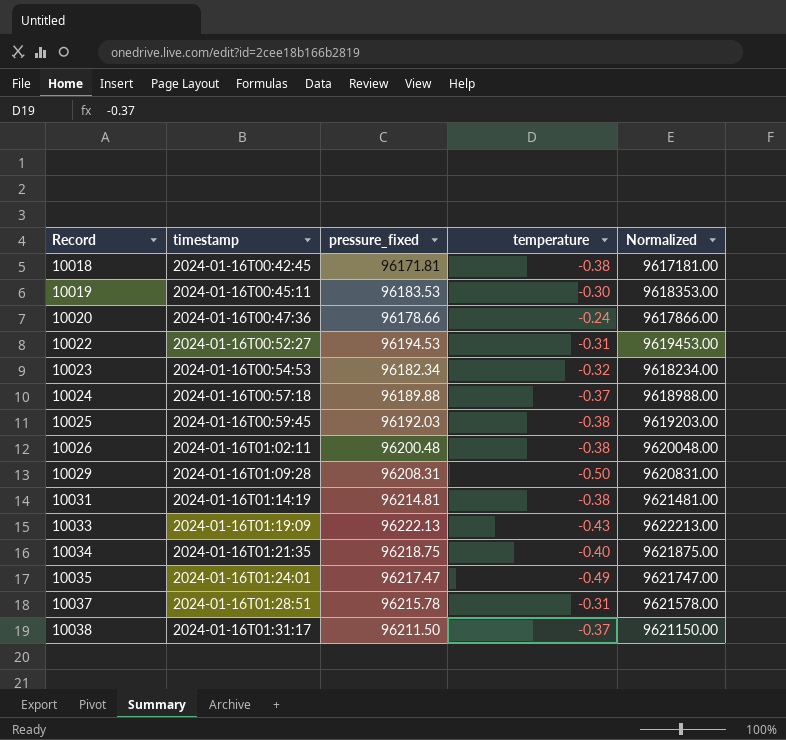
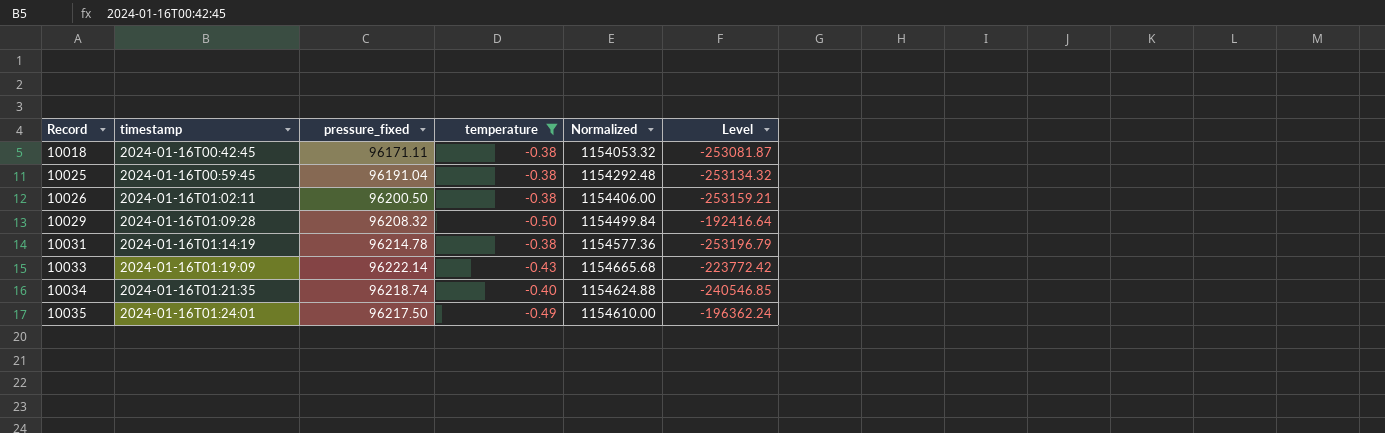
filter: none -> temperature <= -0.38
column Normalized | formula: [pressure_fixed] * 100 -> [pressure_fixed] * 12
column Level | formula: none -> [pressure_fixed] / [temperature]
10018 | pressure_fixed: 96171.81 -> 96171.11
10025 | pressure_fixed: 96192.03 -> 96191.04
10026 | pressure_fixed: 96200.48 -> 96200.50
10029 | pressure_fixed: 96208.31 -> 96208.32
10031 | pressure_fixed: 96214.81 -> 96214.78
10033 | pressure_fixed: 96222.13 -> 96222.14
10034 | pressure_fixed: 96218.75 -> 96218.74
10035 | pressure_fixed: 96217.47 -> 96217.50

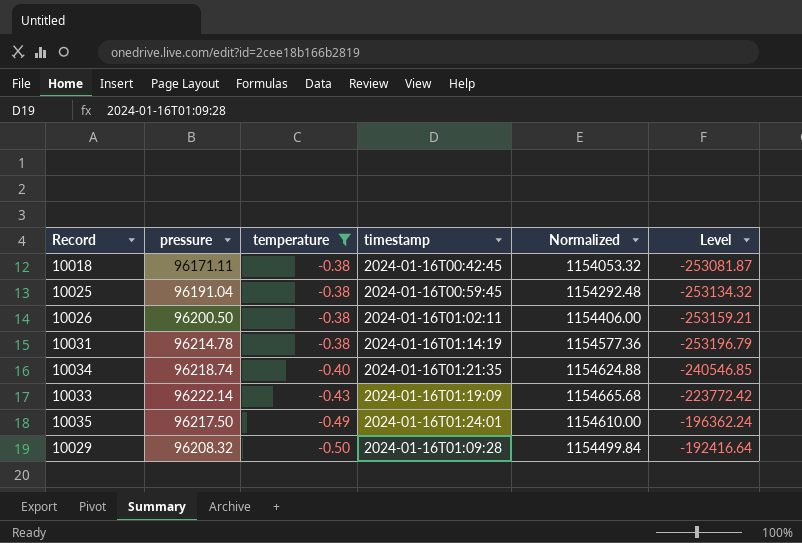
row order: Record ascending -> temperature descending
column name: pressure_fixed -> pressure
column timestamp | position: 2 -> 4

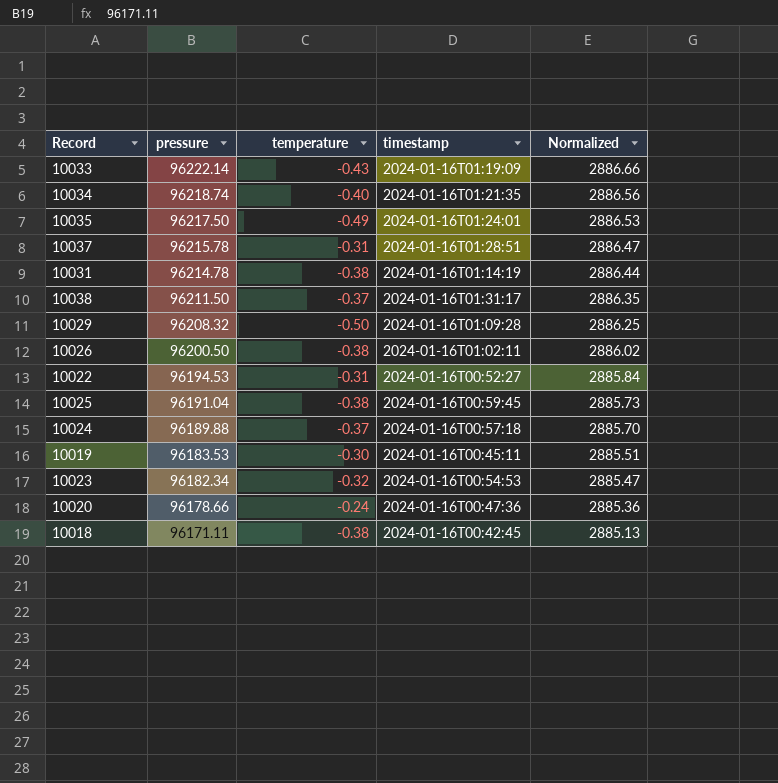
filter: temperature <= -0.38 -> none
row order: temperature descending -> pressure descending
column Level | formula: [pressure] / [temperature] -> none
column Normalized | formula: [pressure] * 12 -> [pressure] * 0.03

